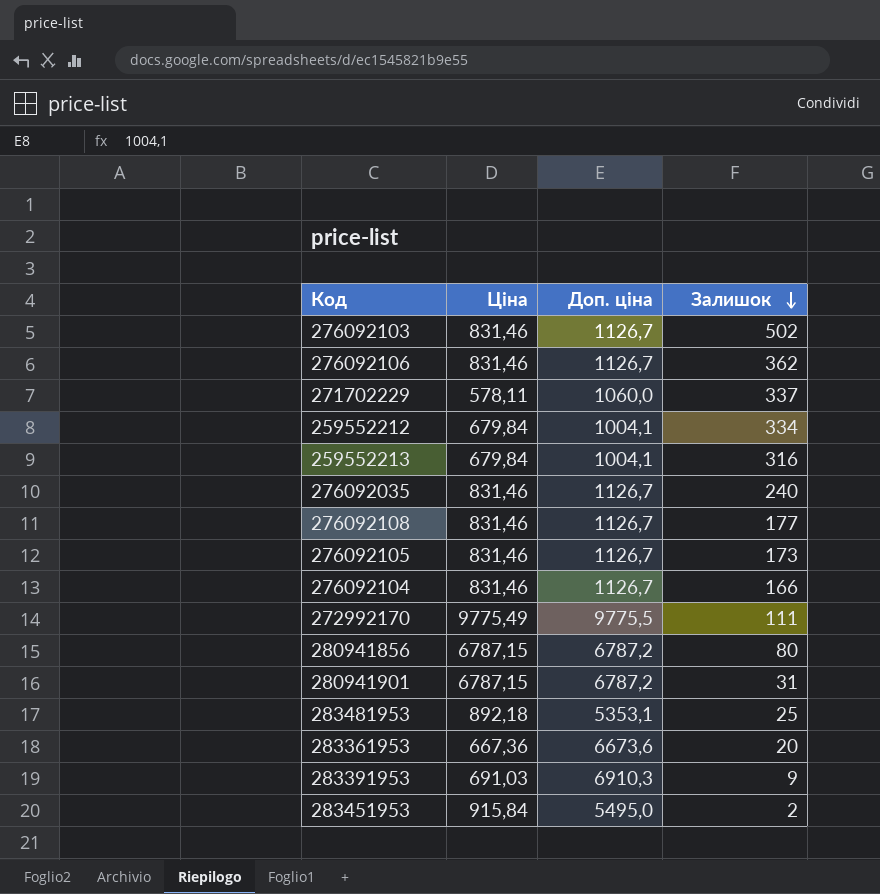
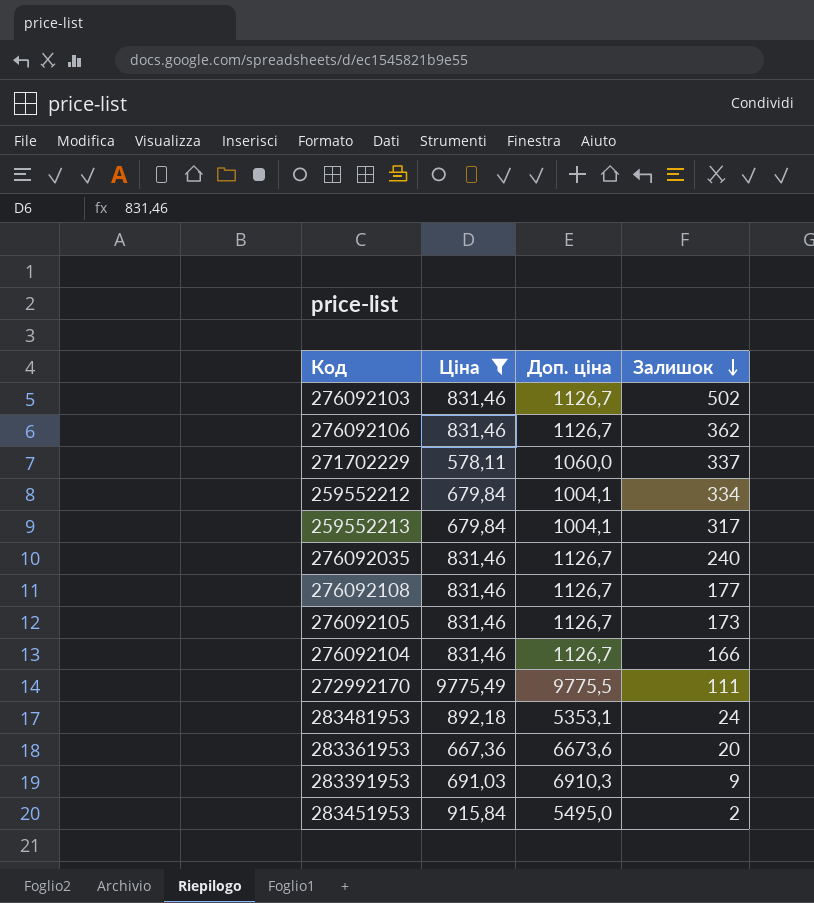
filter: none -> Ціна != 6787,15
259552213 | Залишок: 316 -> 317
283481953 | Залишок: 25 -> 24

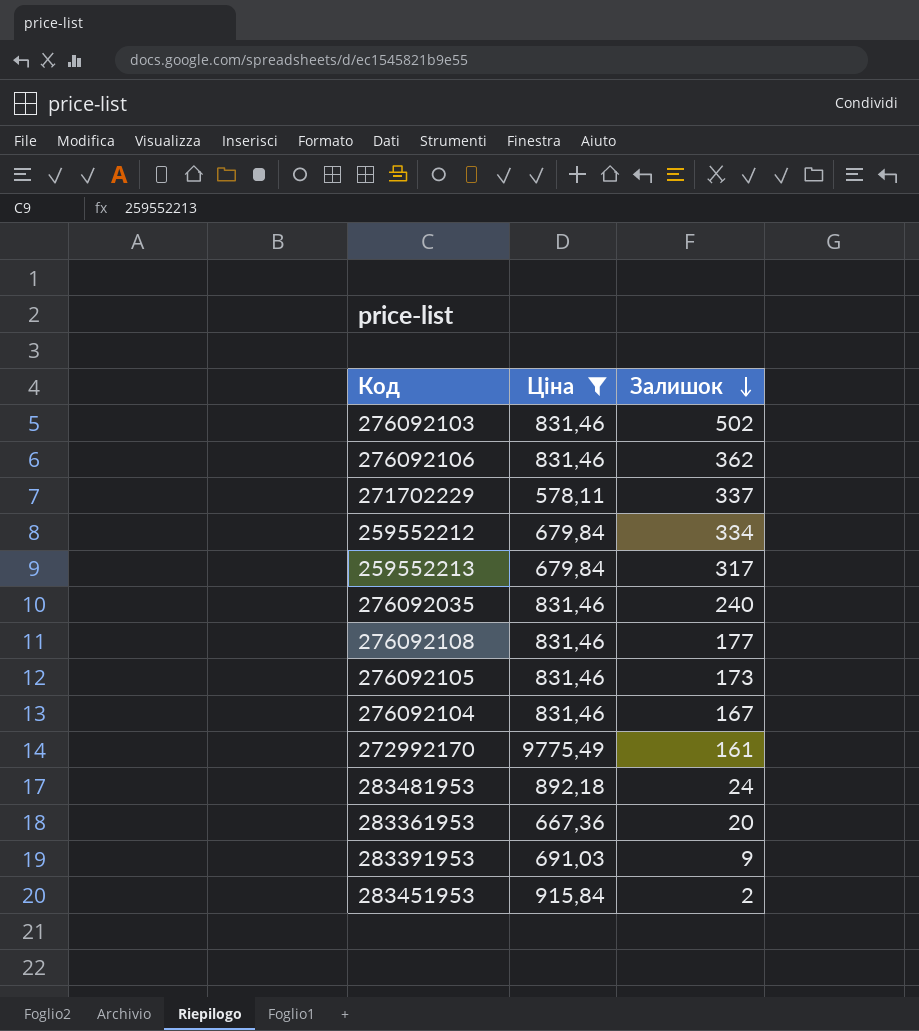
column Доп. ціна | position: 3 -> none
276092104 | Залишок: 166 -> 167
272992170 | Залишок: 111 -> 161

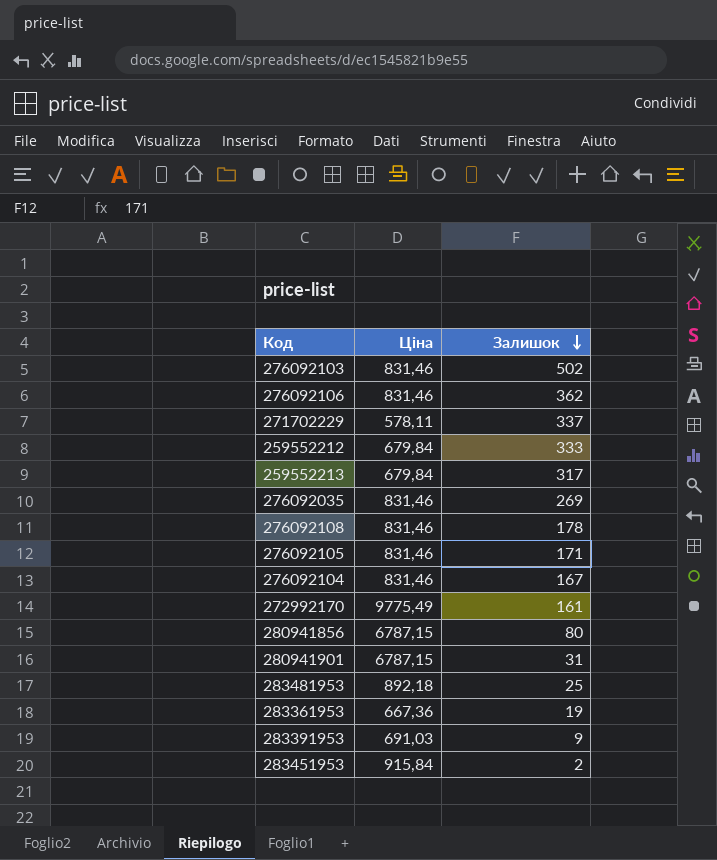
filter: Ціна != 6787,15 -> none
259552212 | Залишок: 334 -> 333
276092035 | Залишок: 240 -> 269
276092108 | Залишок: 177 -> 178
276092105 | Залишок: 173 -> 171
283481953 | Залишок: 24 -> 25
283361953 | Залишок: 20 -> 19

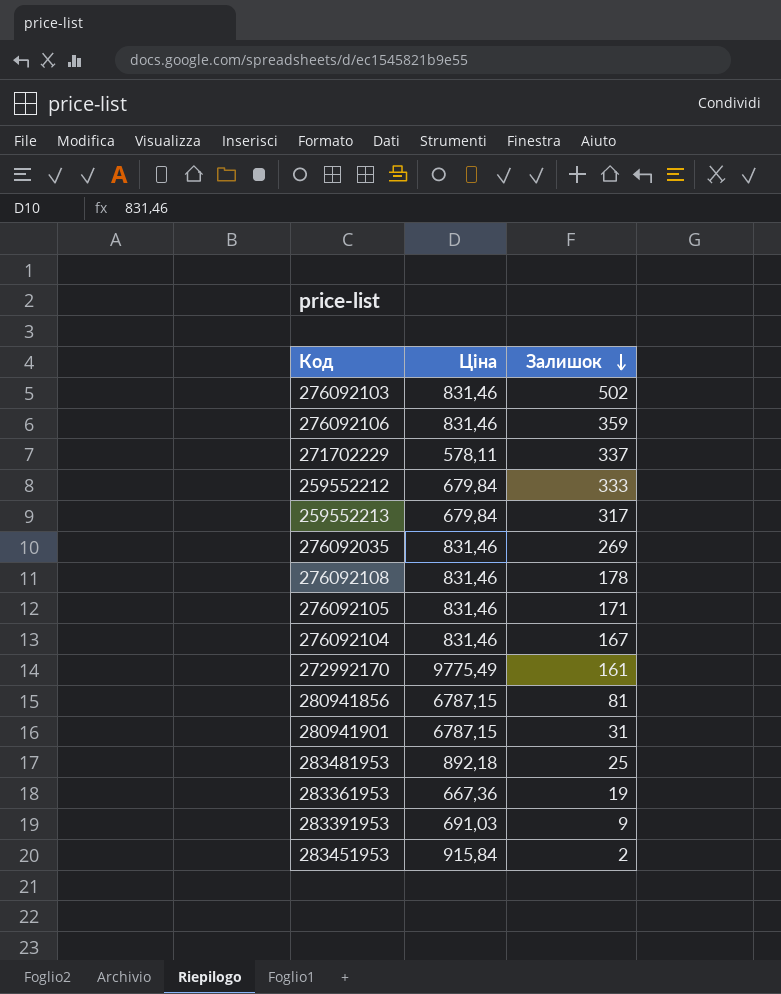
276092106 | Залишок: 362 -> 359
280941856 | Залишок: 80 -> 81

